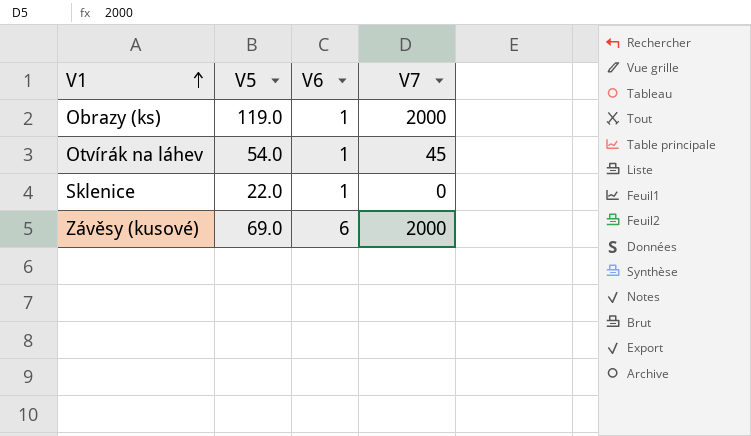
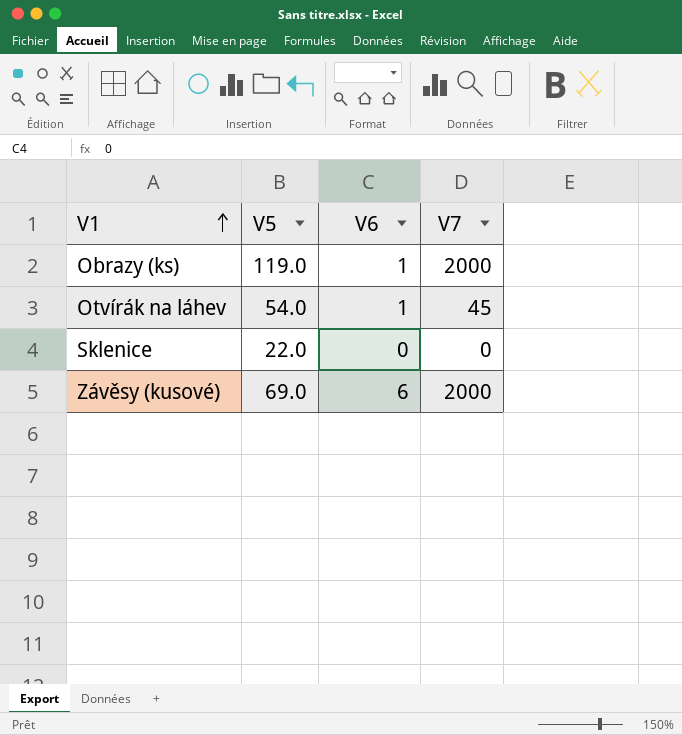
Sklenice | V6: 1 -> 0

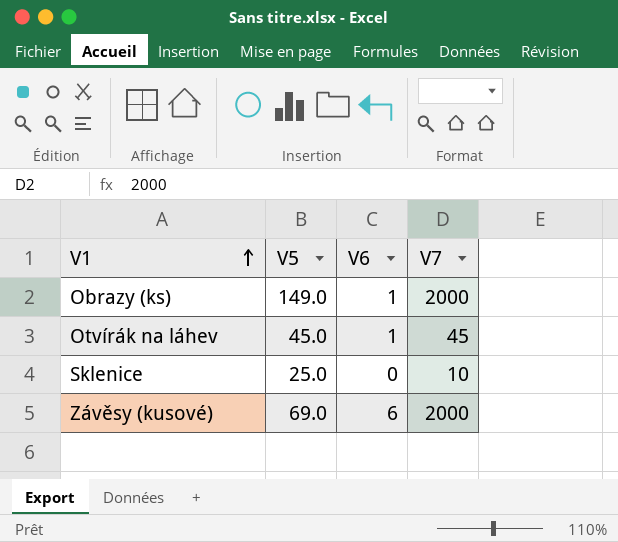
Obrazy (ks) | V5: 119.0 -> 149.0
Otvírák na láhev | V5: 54.0 -> 45.0
Sklenice | V5: 22.0 -> 25.0
Sklenice | V7: 0 -> 10

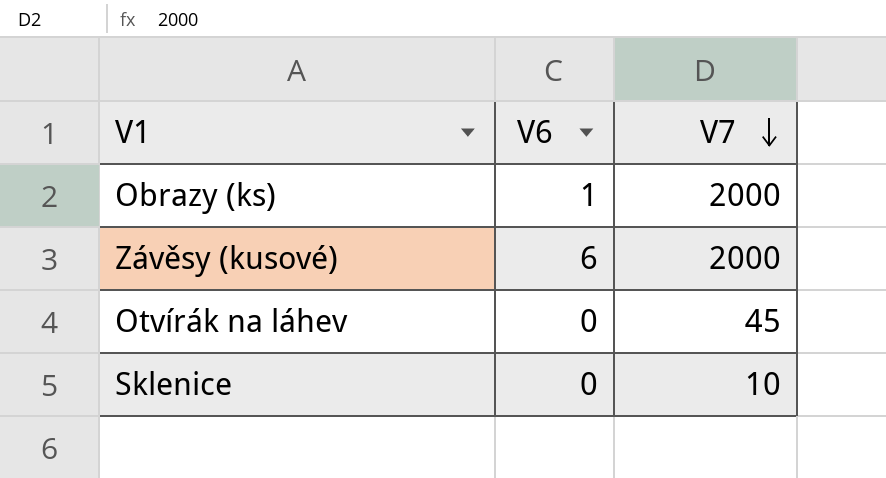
row order: V1 ascending -> V7 descending
column V5 | position: 2 -> none
Otvírák na láhev | V6: 1 -> 0

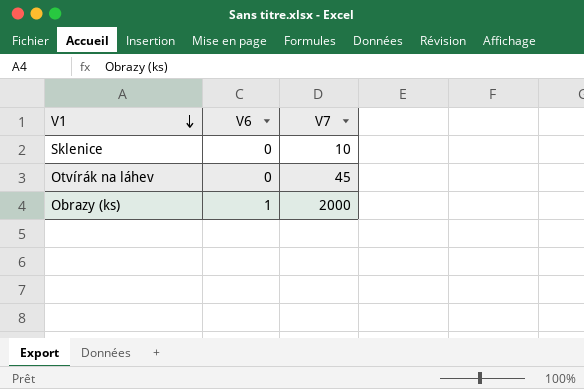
row order: V7 descending -> V1 descending
row Závěsy (kusové): 6 | 2000 -> none

